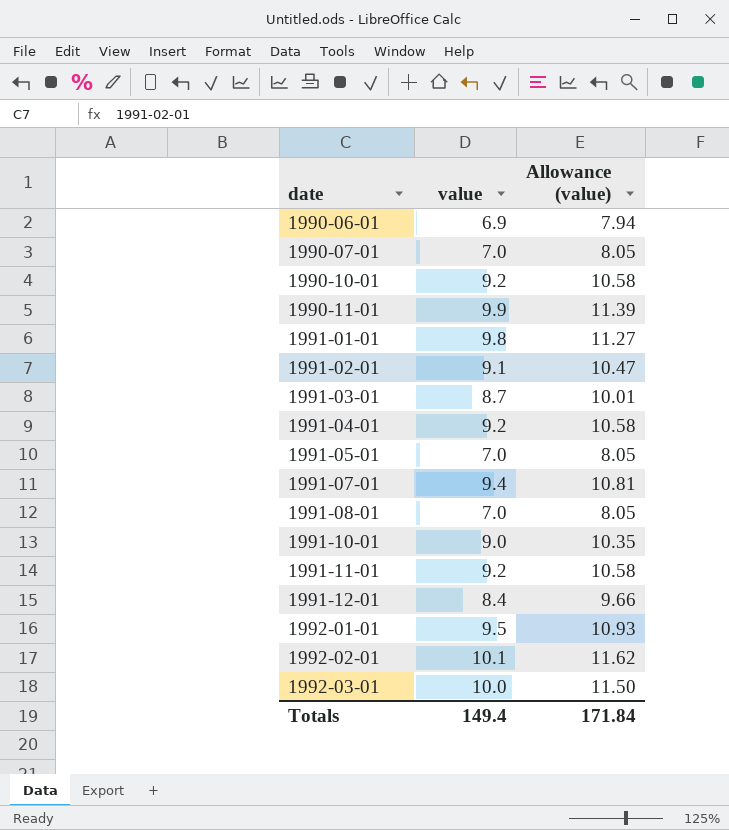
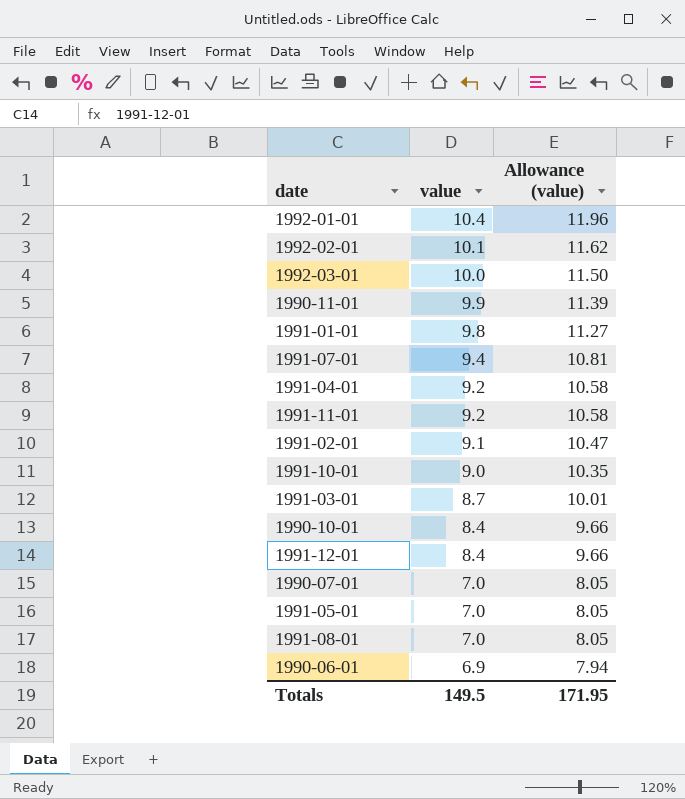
row order: date ascending -> value descending
1992-01-01 | value: 9.5 -> 10.4
1992-01-01 | Allowance (value): 10.93 -> 11.96
1990-10-01 | value: 9.2 -> 8.4
1990-10-01 | Allowance (value): 10.58 -> 9.66
Totals | value: 149.4 -> 149.5
Totals | Allowance (value): 171.84 -> 171.95

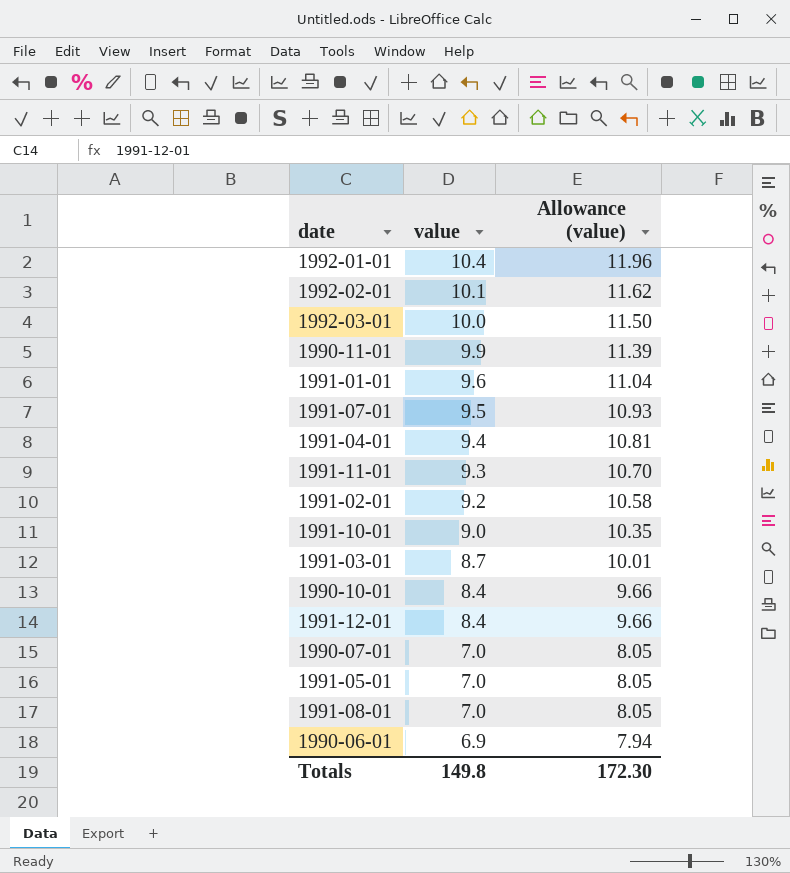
1991-01-01 | value: 9.8 -> 9.6
1991-01-01 | Allowance (value): 11.27 -> 11.04
1991-07-01 | value: 9.4 -> 9.5
1991-07-01 | Allowance (value): 10.81 -> 10.93
1991-04-01 | value: 9.2 -> 9.4
1991-04-01 | Allowance (value): 10.58 -> 10.81
1991-11-01 | value: 9.2 -> 9.3
1991-11-01 | Allowance (value): 10.58 -> 10.70
1991-02-01 | value: 9.1 -> 9.2
1991-02-01 | Allowance (value): 10.47 -> 10.58
Totals | value: 149.5 -> 149.8
Totals | Allowance (value): 171.95 -> 172.30

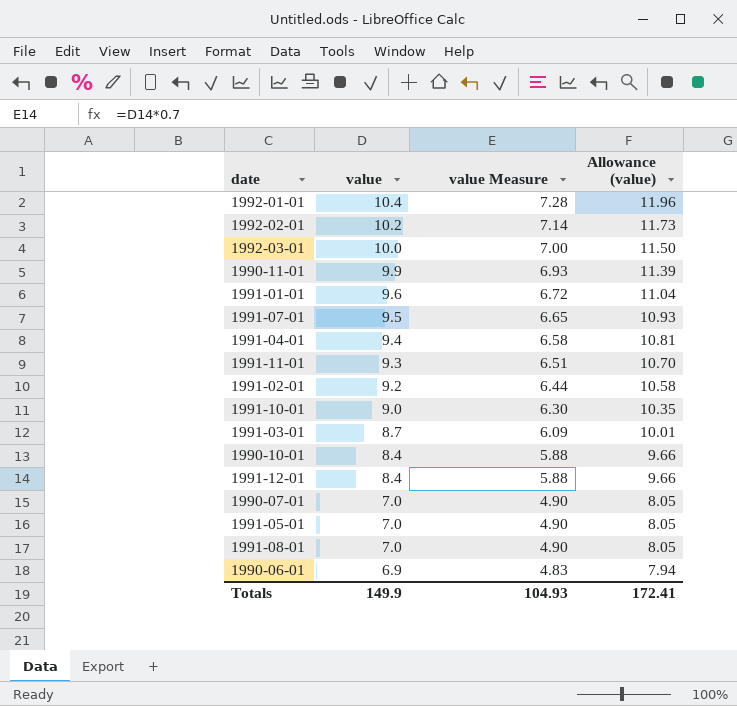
column value Measure | formula: none -> [value] * 0.7
1992-02-01 | value: 10.1 -> 10.2
1992-02-01 | Allowance (value): 11.62 -> 11.73
Totals | value: 149.8 -> 149.9
Totals | Allowance (value): 172.30 -> 172.41

